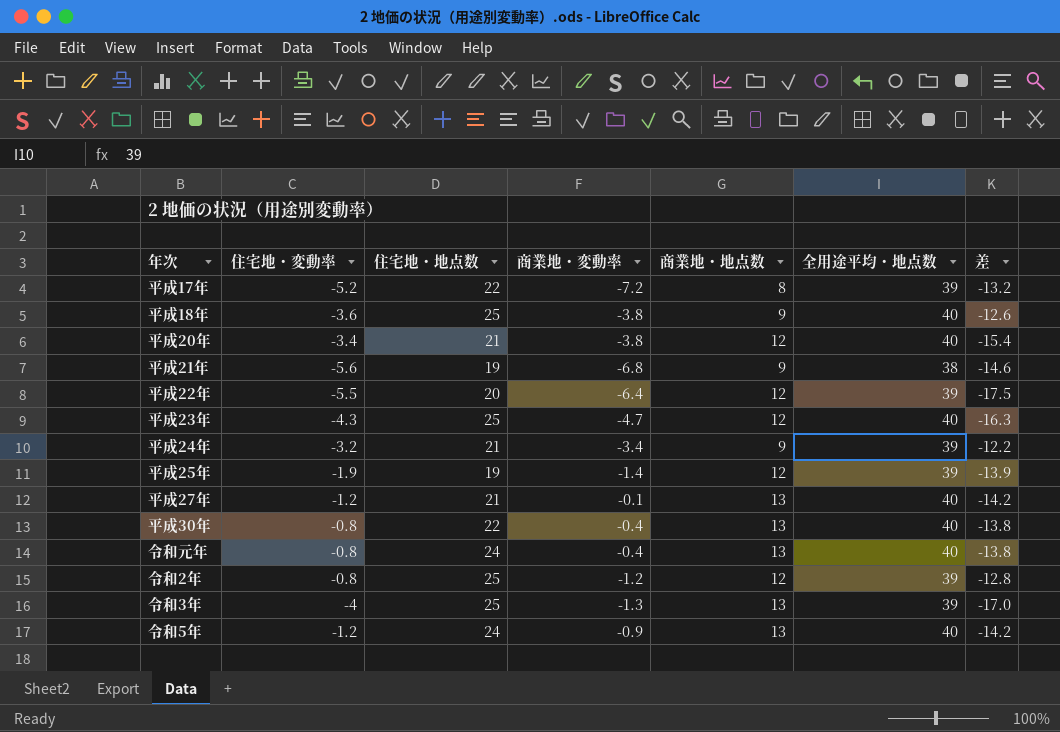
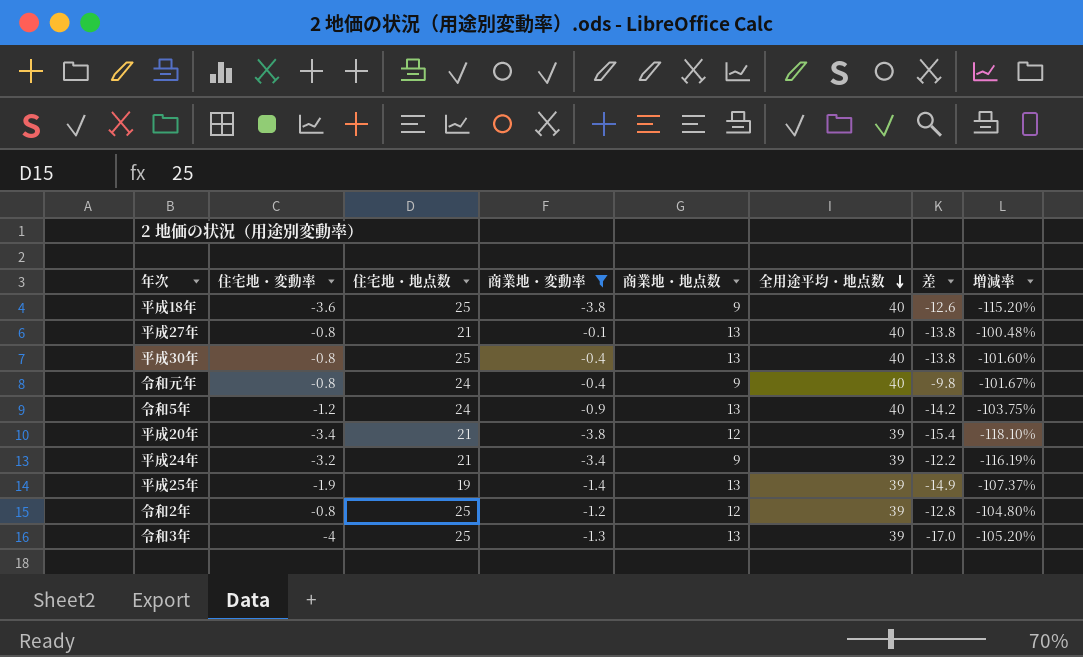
filter: none -> 商業地・変動率 >= -3.8
row order: none -> 全用途平均・地点数 descending
column 増減率 | formula: none -> ([商業地・変動率] - [住宅地・地点数]) / [住宅地・地点数]
平成27年 | 住宅地・変動率: -1.2 -> -0.8
平成27年 | 差: -14.2 -> -13.8
平成30年 | 住宅地・地点数: 22 -> 25
令和元年 | 商業地・地点数: 13 -> 9
令和元年 | 差: -13.8 -> -9.8
平成20年 | 全用途平均・地点数: 40 -> 39
平成25年 | 商業地・地点数: 12 -> 13
平成25年 | 差: -13.9 -> -14.9

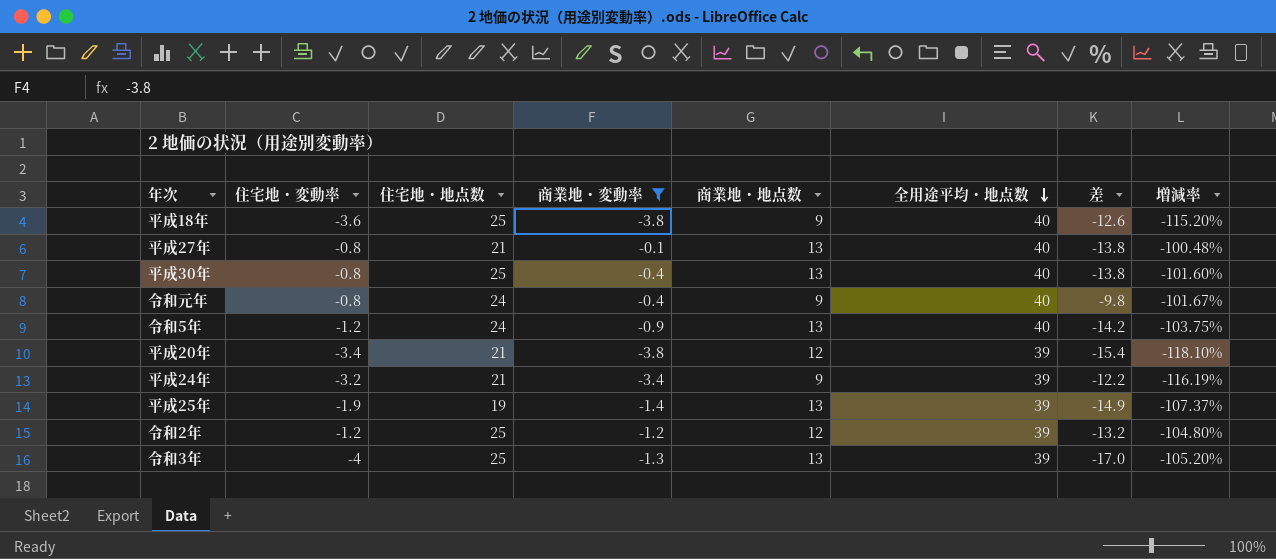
令和2年 | 住宅地・変動率: -0.8 -> -1.2
令和2年 | 差: -12.8 -> -13.2

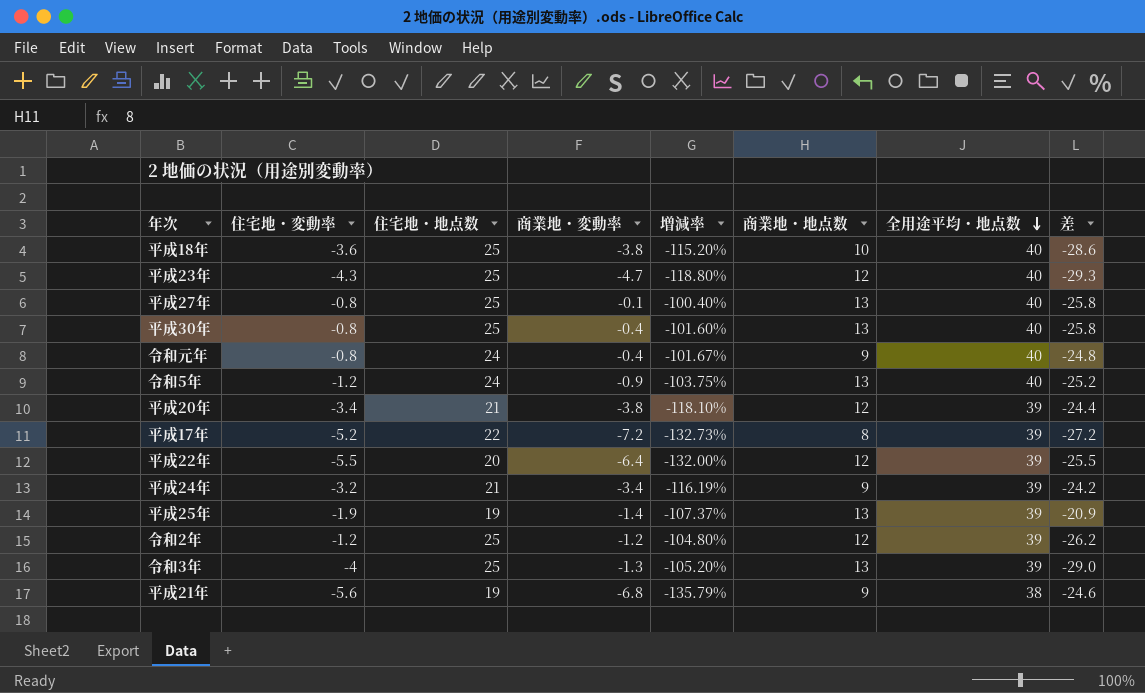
filter: 商業地・変動率 >= -3.8 -> none
column 増減率 | position: 8 -> 5
column 差 | formula: [住宅地・変動率] - [商業地・地点数] -> [住宅地・変動率] - [住宅地・地点数]
平成18年 | 商業地・地点数: 9 -> 10
平成27年 | 住宅地・地点数: 21 -> 25
平成27年 | 増減率: -100.48% -> -100.40%

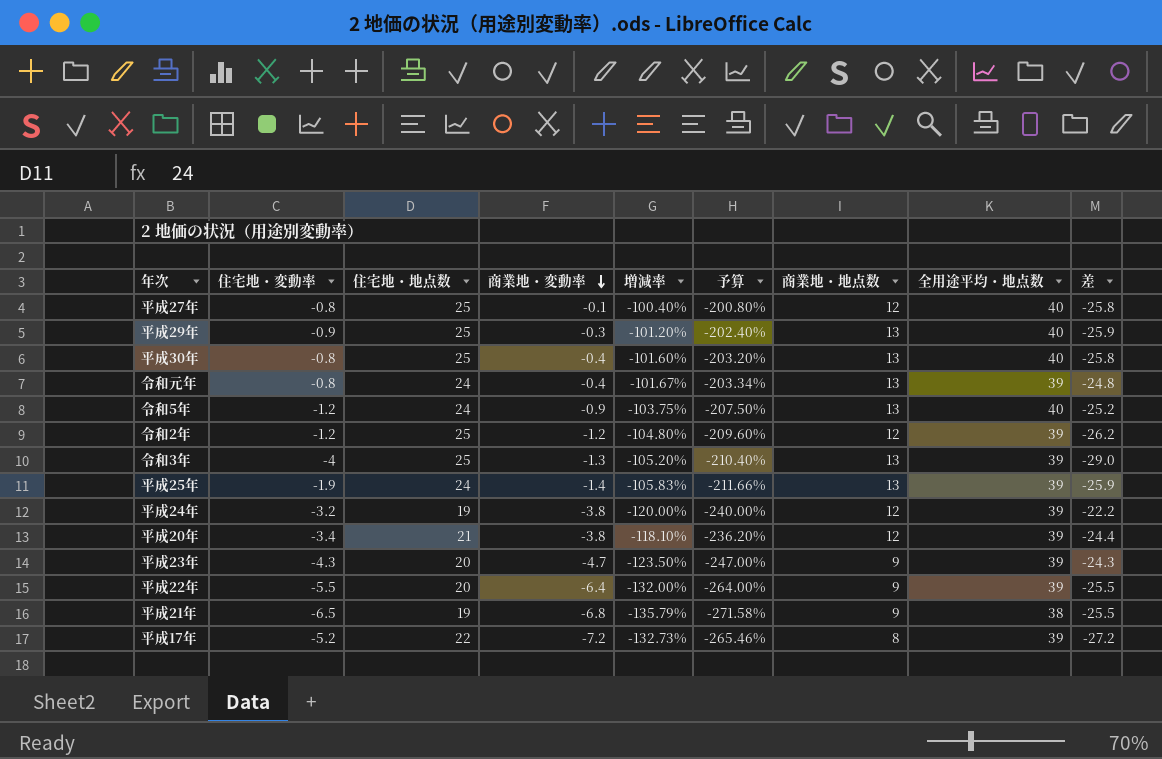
row order: 全用途平均・地点数 descending -> 商業地・変動率 descending
column 予算 | formula: none -> [増減率] * 2
row 平成18年: -3.6 | 25 | -3.8 | -115.20% | 10 | 40 | -28.6 -> none
平成27年 | 商業地・地点数: 13 -> 12
row 平成29年: none -> -0.9 | 25 | -0.3 | -101.20% | -202.40% | 13 | 40 | -25.9
令和元年 | 商業地・地点数: 9 -> 13
令和元年 | 全用途平均・地点数: 40 -> 39
平成25年 | 住宅地・地点数: 19 -> 24
平成25年 | 増減率: -107.37% -> -105.83%
平成25年 | 差: -20.9 -> -25.9
平成24年 | 住宅地・地点数: 21 -> 19
平成24年 | 商業地・変動率: -3.4 -> -3.8
平成24年 | 増減率: -116.19% -> -120.00%
平成24年 | 商業地・地点数: 9 -> 12
平成24年 | 差: -24.2 -> -22.2
平成23年 | 住宅地・地点数: 25 -> 20
平成23年 | 増減率: -118.80% -> -123.50%
平成23年 | 商業地・地点数: 12 -> 9
平成23年 | 全用途平均・地点数: 40 -> 39
平成23年 | 差: -29.3 -> -24.3
平成22年 | 商業地・地点数: 12 -> 9
平成21年 | 住宅地・変動率: -5.6 -> -6.5
平成21年 | 差: -24.6 -> -25.5

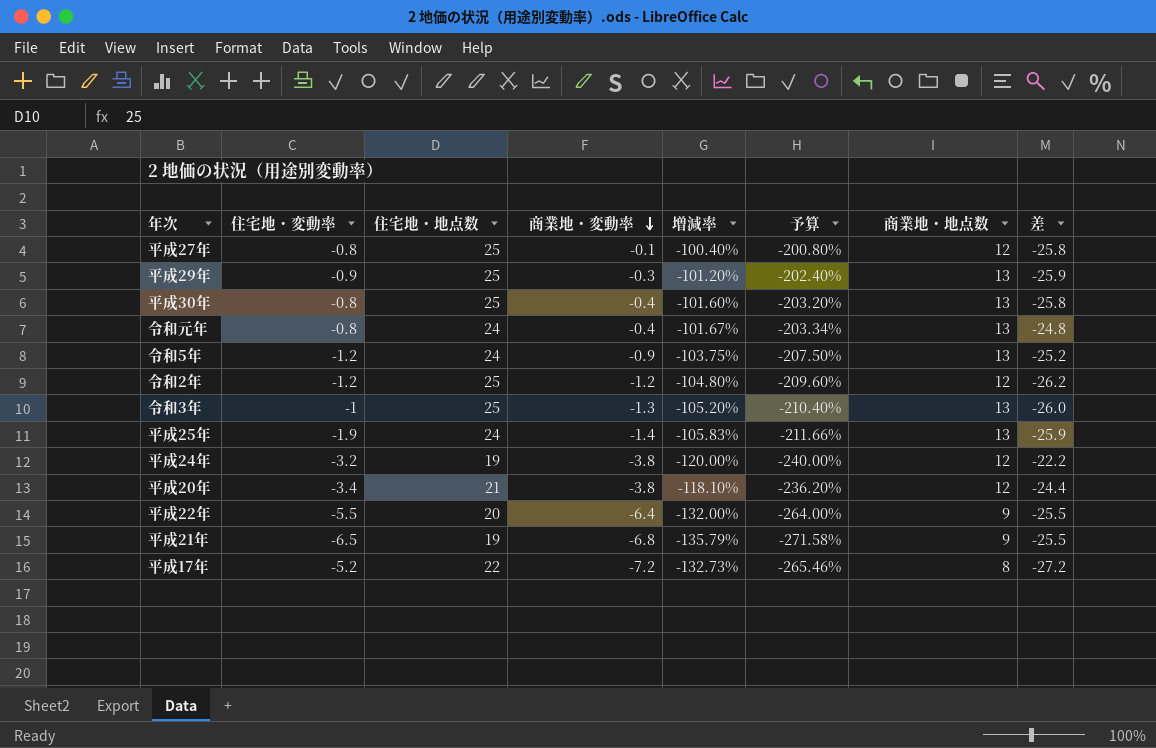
column 全用途平均・地点数 | position: 8 -> none
row 平成23年: -4.3 | 20 | -4.7 | -123.50% | -247.00% | 9 | 39 | -24.3 -> none
令和3年 | 住宅地・変動率: -4 -> -1
令和3年 | 差: -29.0 -> -26.0

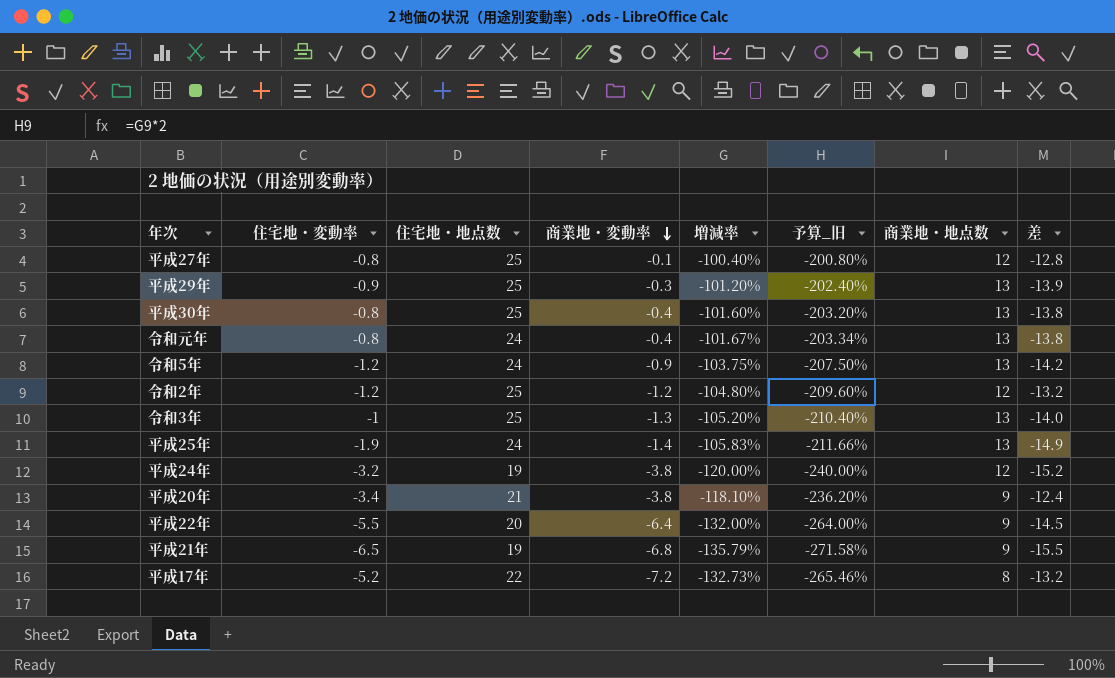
column name: 予算 -> 予算_旧
column 差 | formula: [住宅地・変動率] - [住宅地・地点数] -> [住宅地・変動率] - [商業地・地点数]
平成20年 | 商業地・地点数: 12 -> 9

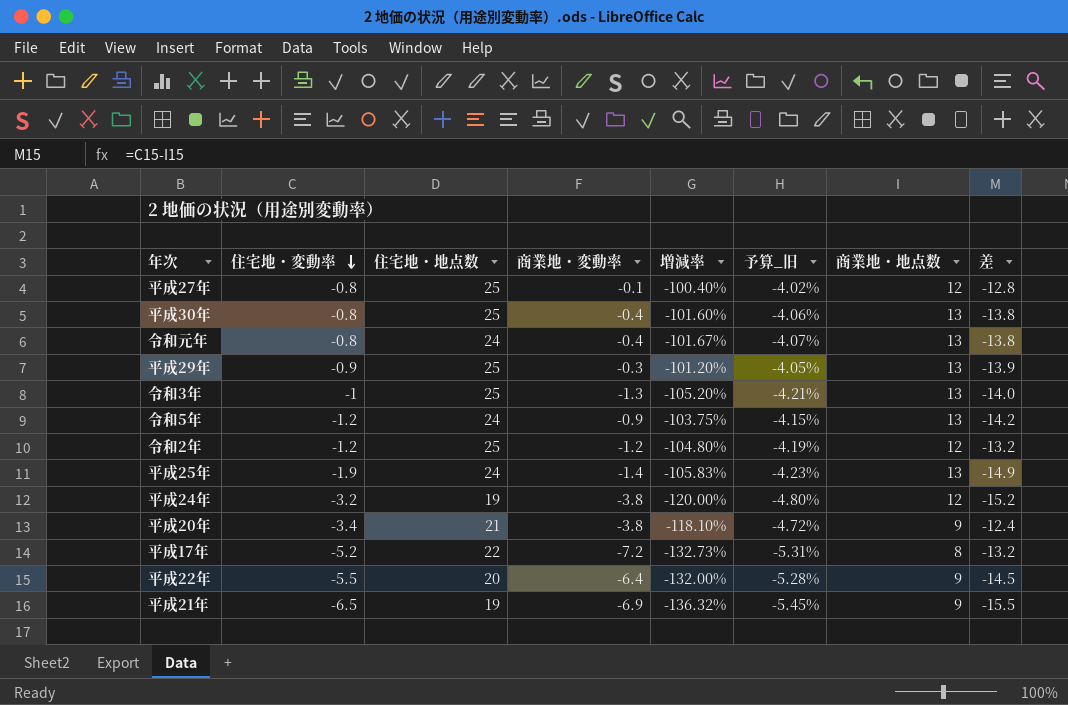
row order: 商業地・変動率 descending -> 住宅地・変動率 descending
column 予算_旧 | formula: [増減率] * 2 -> [増減率] * 0.04
平成21年 | 商業地・変動率: -6.8 -> -6.9
平成21年 | 増減率: -135.79% -> -136.32%

